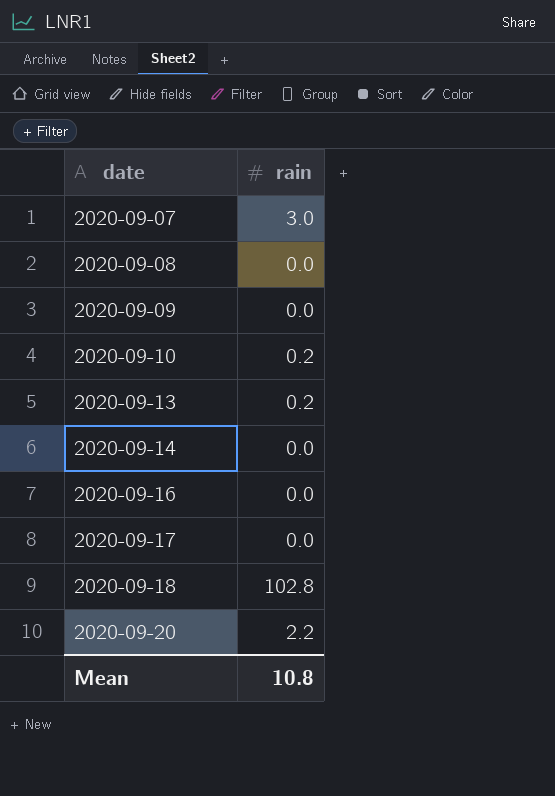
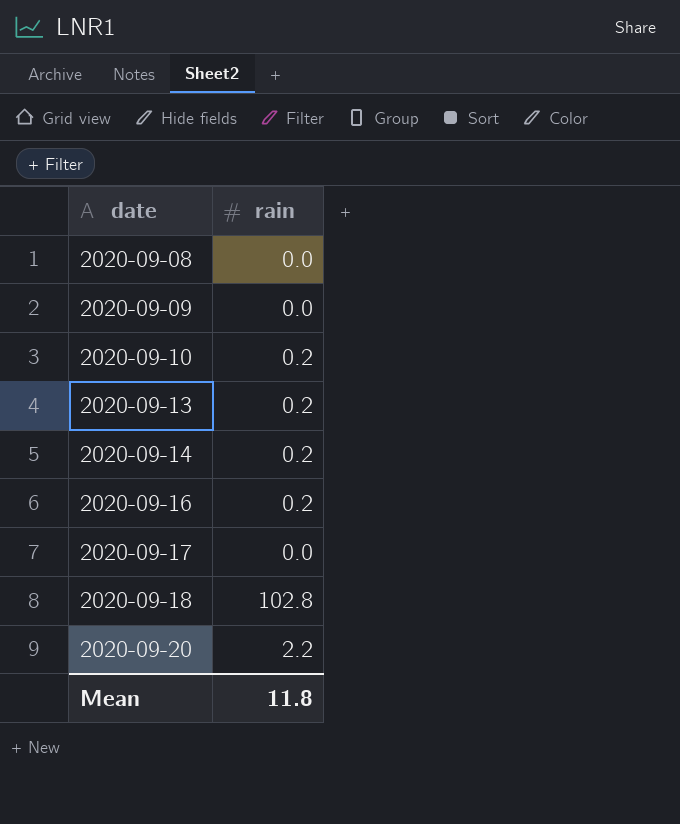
row 2020-09-07: 3.0 -> none
2020-09-14 | rain: 0.0 -> 0.2
2020-09-16 | rain: 0.0 -> 0.2
Mean | rain: 10.8 -> 11.8

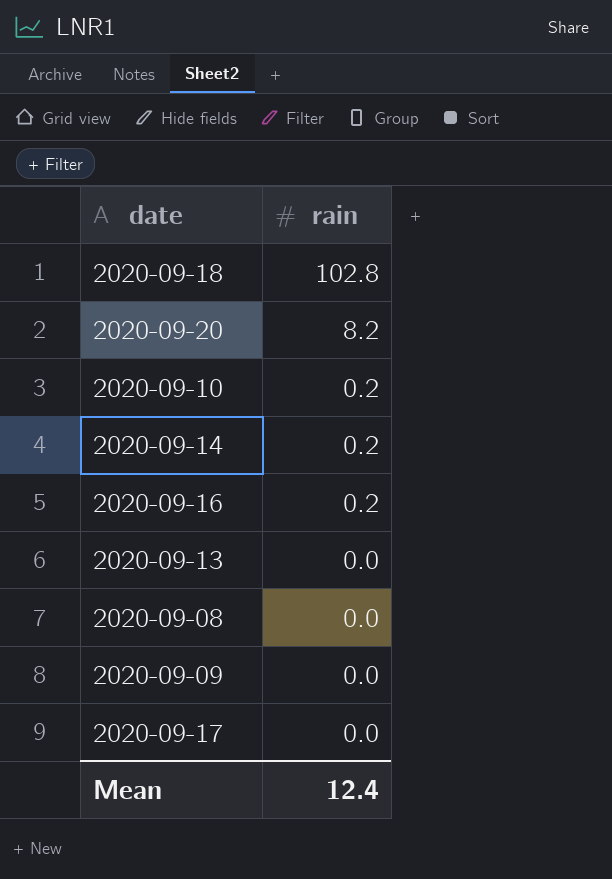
row order: date ascending -> rain descending
2020-09-20 | rain: 2.2 -> 8.2
2020-09-13 | rain: 0.2 -> 0.0
Mean | rain: 11.8 -> 12.4

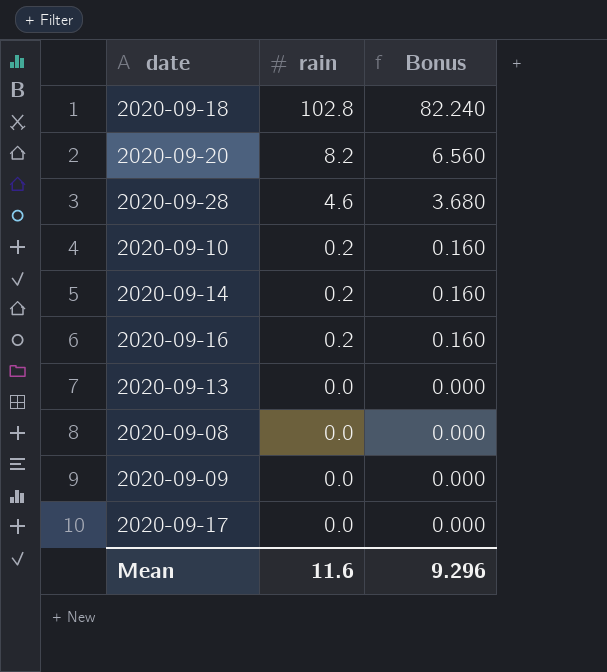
column Bonus | formula: none -> [rain] * 0.8
row 2020-09-28: none -> 4.6 | 3.680
Mean | rain: 12.4 -> 11.6

